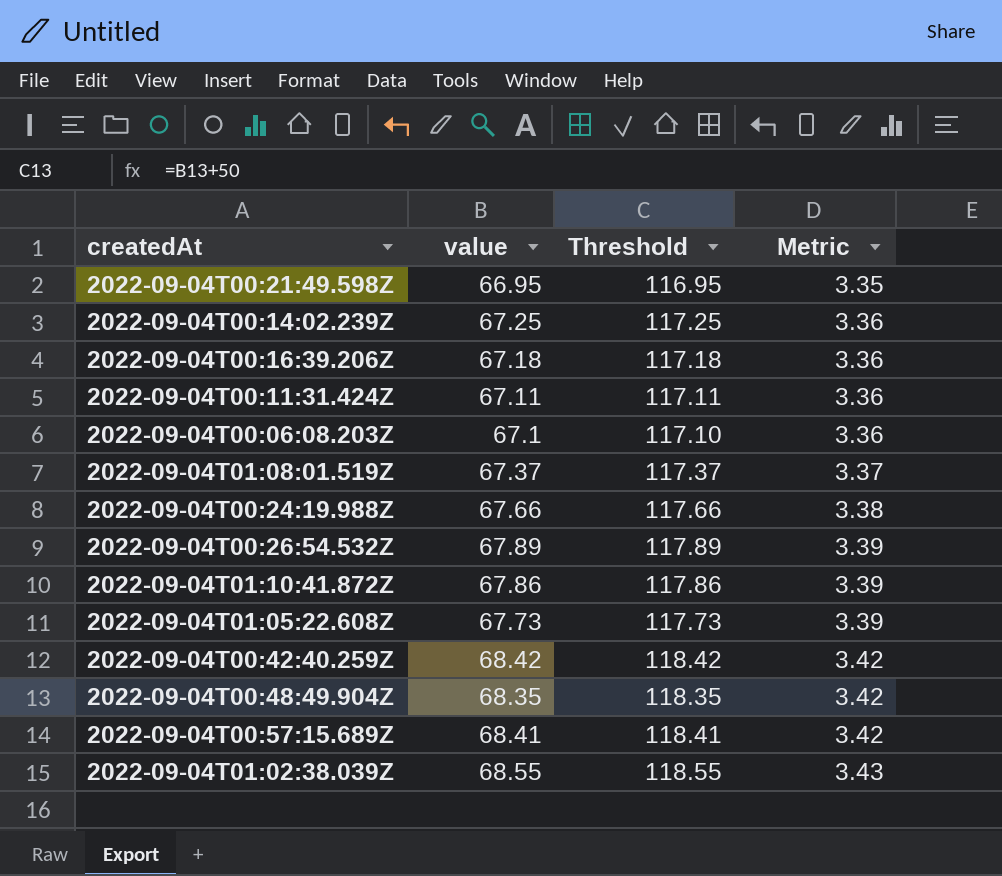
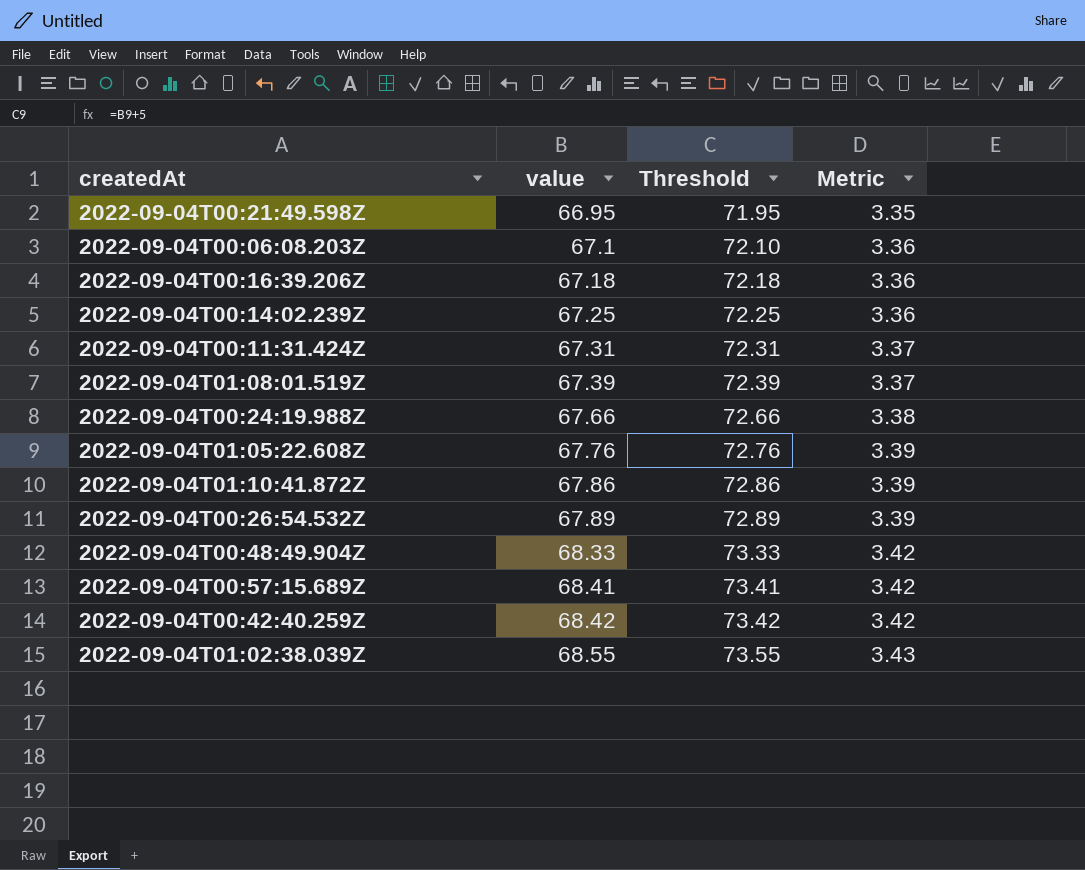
row order: Metric ascending -> value ascending
column Threshold | formula: [value] + 50 -> [value] + 5
2022-09-04T00:11:31.424Z | value: 67.11 -> 67.31
2022-09-04T00:11:31.424Z | Metric: 3.36 -> 3.37
2022-09-04T01:08:01.519Z | value: 67.37 -> 67.39
2022-09-04T01:05:22.608Z | value: 67.73 -> 67.76
2022-09-04T00:48:49.904Z | value: 68.35 -> 68.33

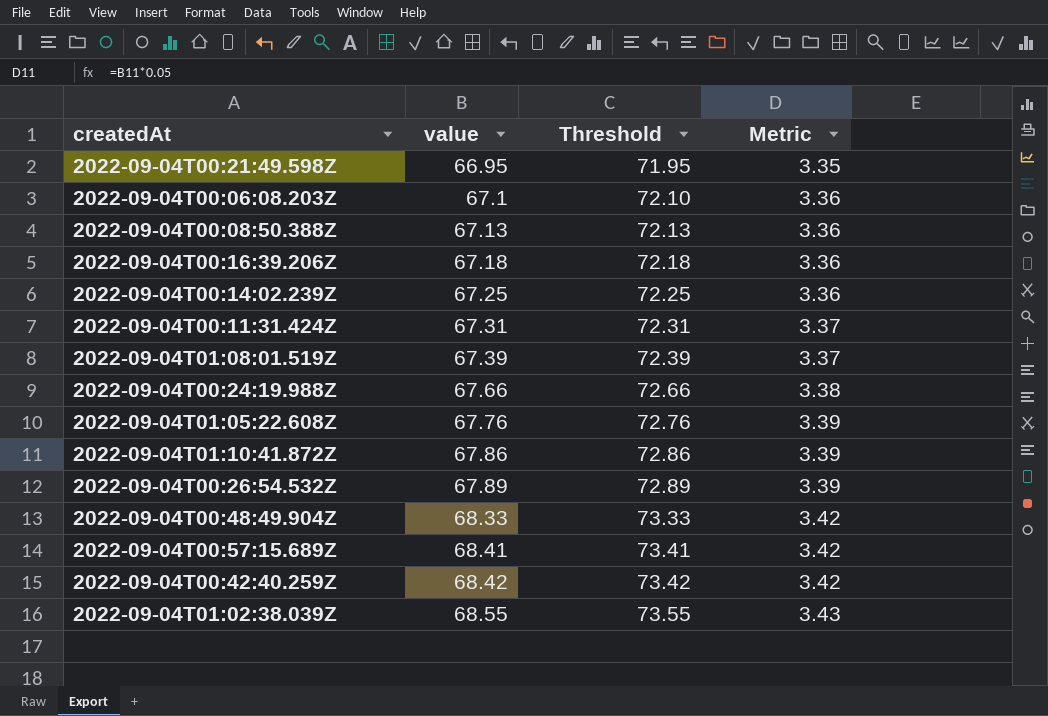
row 2022-09-04T00:08:50.388Z: none -> 67.13 | 72.13 | 3.36

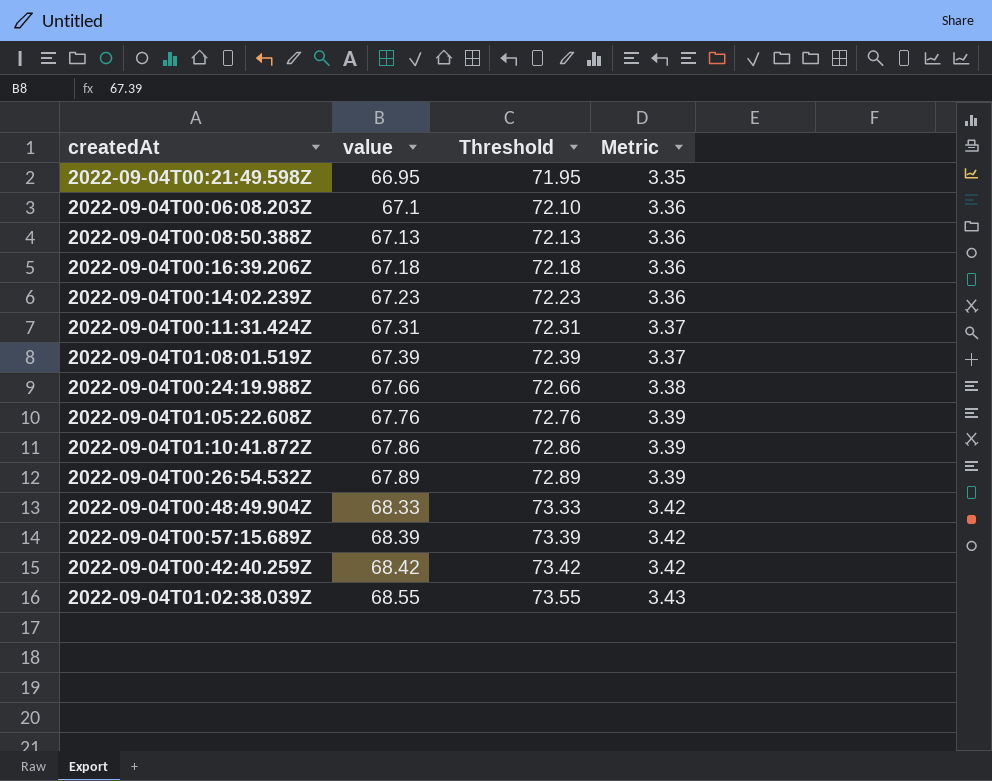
2022-09-04T00:14:02.239Z | value: 67.25 -> 67.23
2022-09-04T00:14:02.239Z | Threshold: 72.25 -> 72.23
2022-09-04T00:57:15.689Z | value: 68.41 -> 68.39
2022-09-04T00:57:15.689Z | Threshold: 73.41 -> 73.39

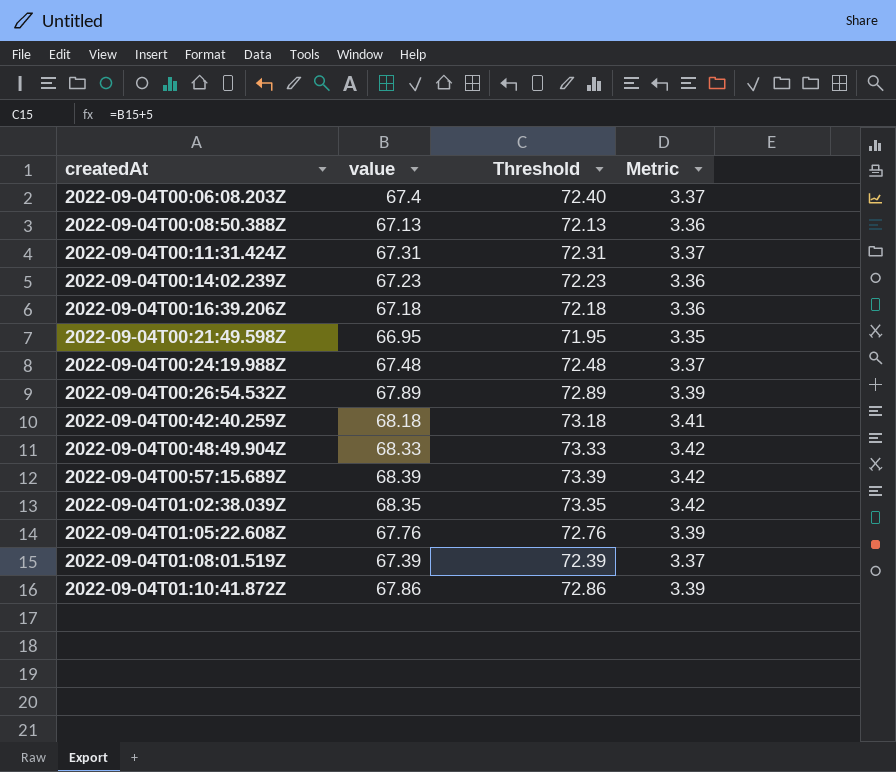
row order: value ascending -> createdAt ascending
2022-09-04T00:06:08.203Z | value: 67.1 -> 67.4
2022-09-04T00:06:08.203Z | Threshold: 72.10 -> 72.40
2022-09-04T00:06:08.203Z | Metric: 3.36 -> 3.37
2022-09-04T00:24:19.988Z | value: 67.66 -> 67.48
2022-09-04T00:24:19.988Z | Threshold: 72.66 -> 72.48
2022-09-04T00:24:19.988Z | Metric: 3.38 -> 3.37
2022-09-04T00:42:40.259Z | value: 68.42 -> 68.18
2022-09-04T00:42:40.259Z | Threshold: 73.42 -> 73.18
2022-09-04T00:42:40.259Z | Metric: 3.42 -> 3.41
2022-09-04T01:02:38.039Z | value: 68.55 -> 68.35
2022-09-04T01:02:38.039Z | Threshold: 73.55 -> 73.35
2022-09-04T01:02:38.039Z | Metric: 3.43 -> 3.42

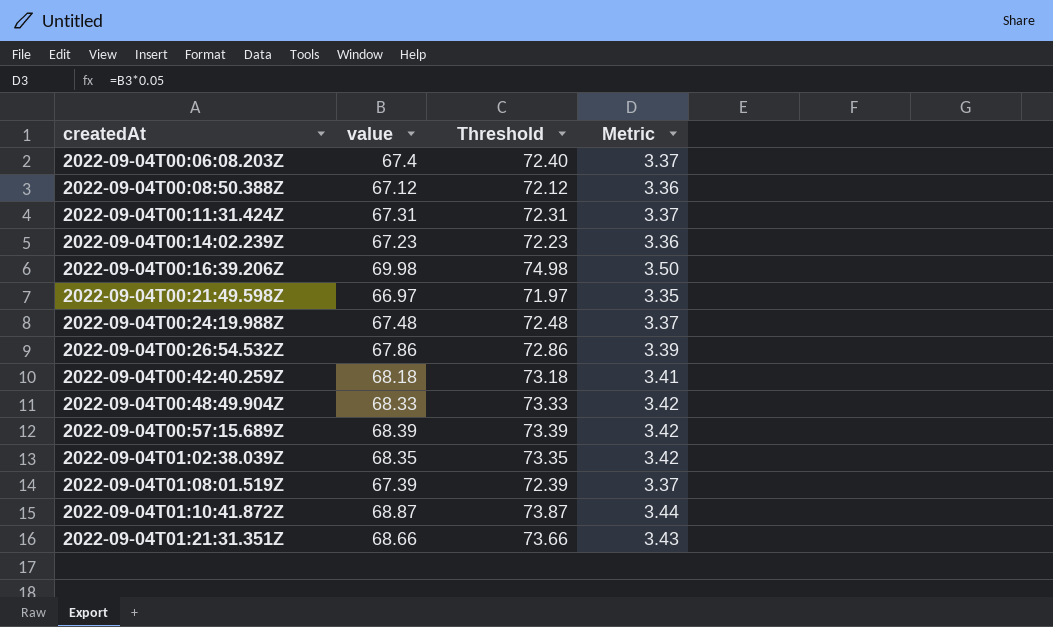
row 2022-09-04T01:05:22.608Z: 67.76 | 72.76 | 3.39 -> none
2022-09-04T00:08:50.388Z | value: 67.13 -> 67.12
2022-09-04T00:08:50.388Z | Threshold: 72.13 -> 72.12
2022-09-04T00:16:39.206Z | value: 67.18 -> 69.98
2022-09-04T00:16:39.206Z | Threshold: 72.18 -> 74.98
2022-09-04T00:16:39.206Z | Metric: 3.36 -> 3.50
2022-09-04T00:21:49.598Z | value: 66.95 -> 66.97
2022-09-04T00:21:49.598Z | Threshold: 71.95 -> 71.97
2022-09-04T00:26:54.532Z | value: 67.89 -> 67.86
2022-09-04T00:26:54.532Z | Threshold: 72.89 -> 72.86
2022-09-04T01:10:41.872Z | value: 67.86 -> 68.87
2022-09-04T01:10:41.872Z | Threshold: 72.86 -> 73.87
2022-09-04T01:10:41.872Z | Metric: 3.39 -> 3.44
row 2022-09-04T01:21:31.351Z: none -> 68.66 | 73.66 | 3.43

